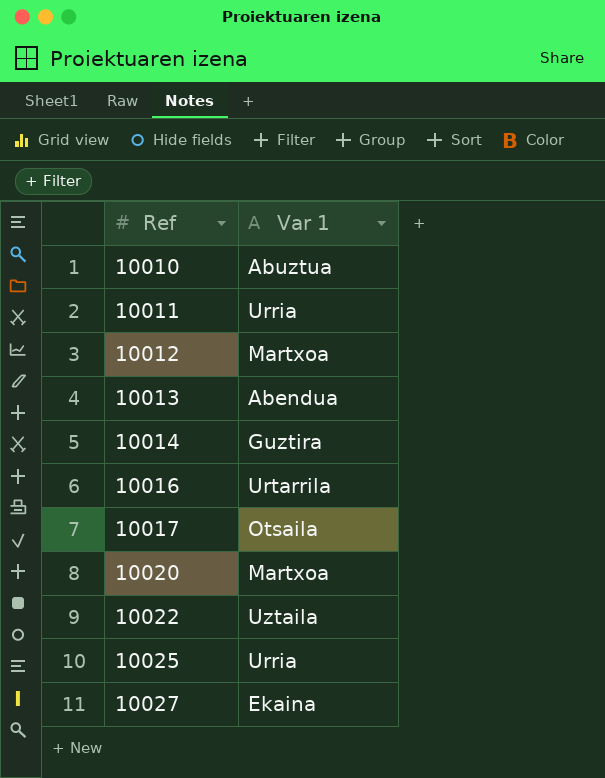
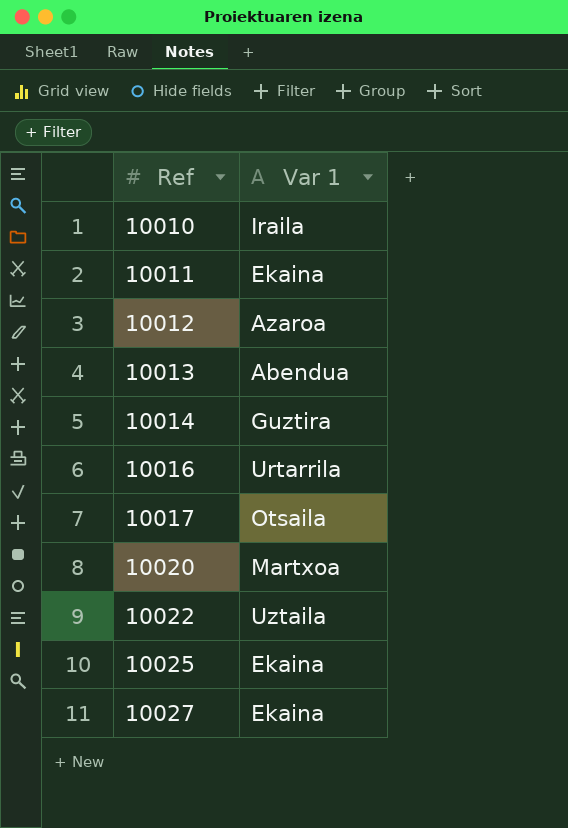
10010 | Var 1: Abuztua -> Iraila
10011 | Var 1: Urria -> Ekaina
10012 | Var 1: Martxoa -> Azaroa
10025 | Var 1: Urria -> Ekaina

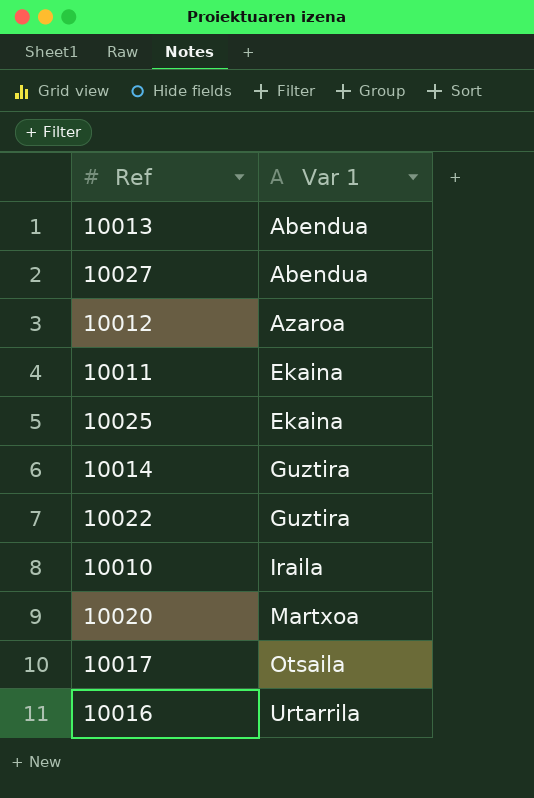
row order: Ref ascending -> Var 1 ascending
10027 | Var 1: Ekaina -> Abendua
10022 | Var 1: Uztaila -> Guztira

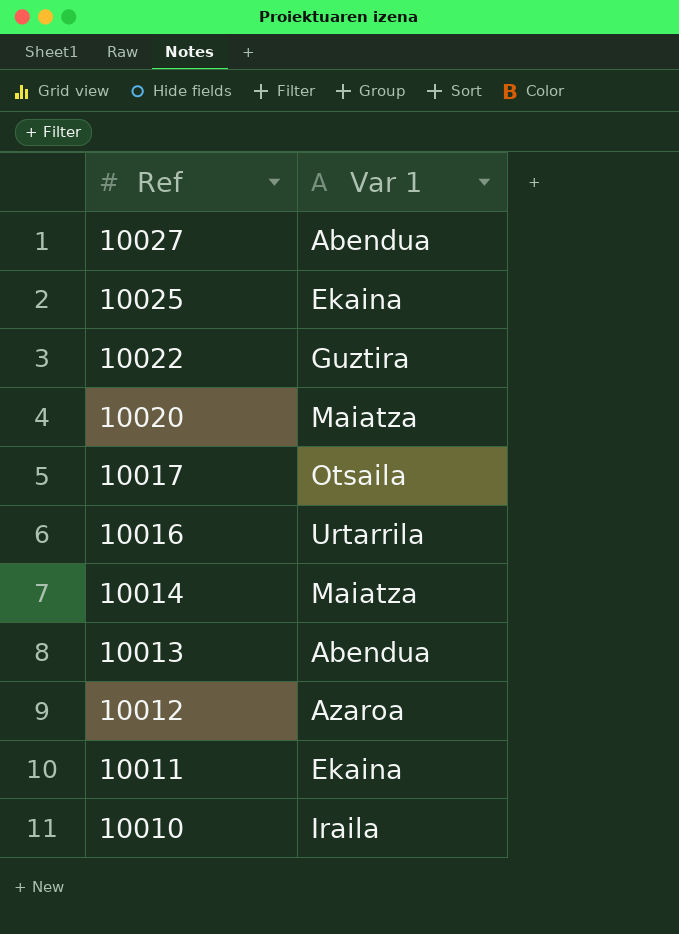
row order: Var 1 ascending -> Ref descending
10020 | Var 1: Martxoa -> Maiatza
10014 | Var 1: Guztira -> Maiatza

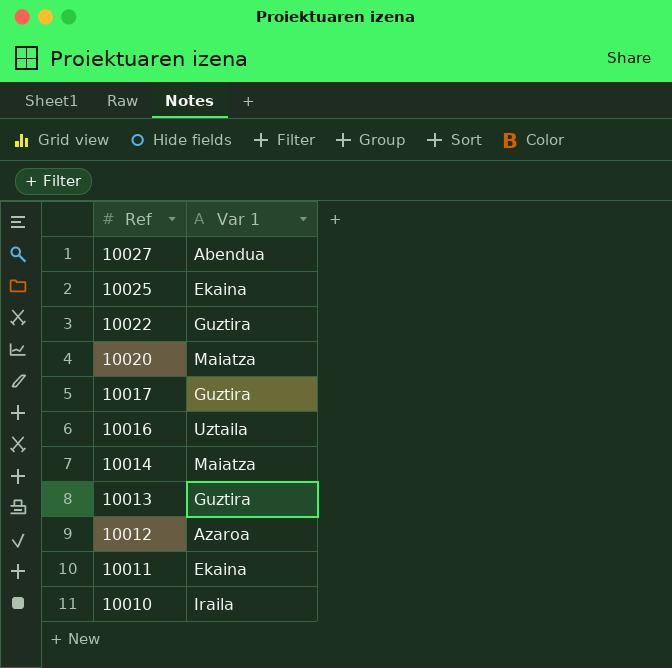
10017 | Var 1: Otsaila -> Guztira
10016 | Var 1: Urtarrila -> Uztaila
10013 | Var 1: Abendua -> Guztira

